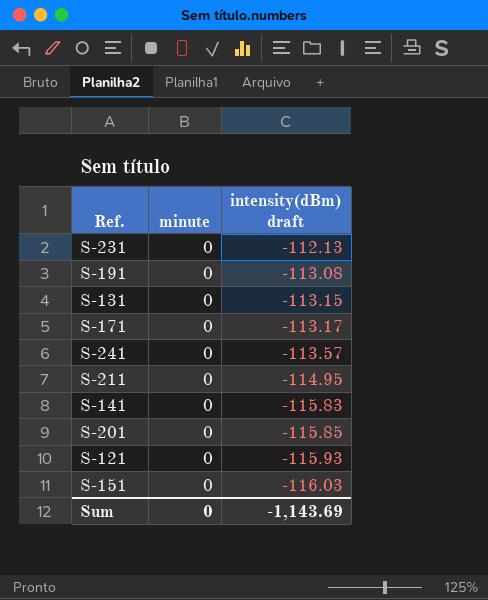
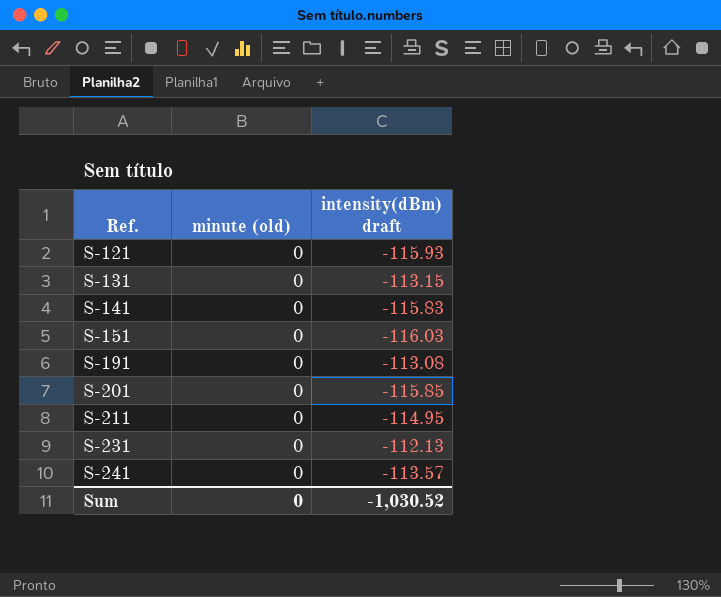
row order: intensity(dBm) draft descending -> Ref. ascending
column name: minute -> minute (old)
row S-171: 0 | -113.17 -> none
Sum | intensity(dBm) draft: -1,143.69 -> -1,030.52

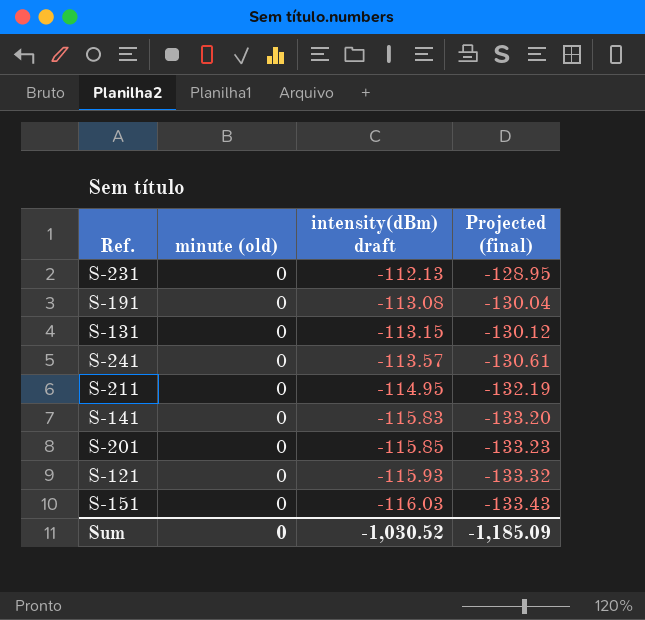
row order: Ref. ascending -> intensity(dBm) draft descending
column Projected (final) | formula: none -> [intensity(dBm) draft] * 1.15

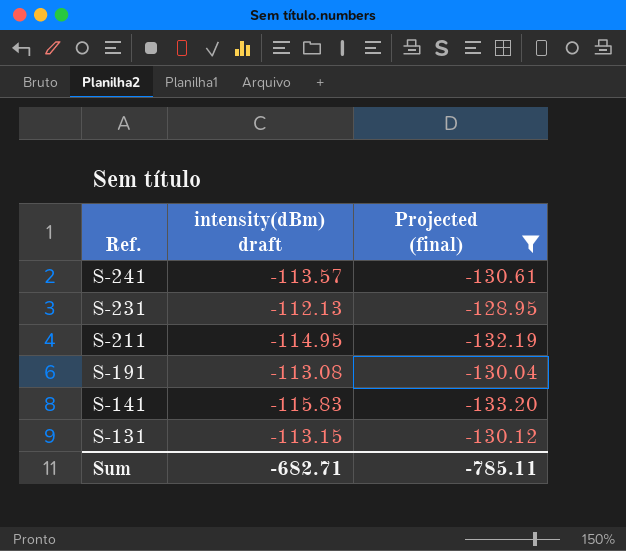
filter: none -> Projected (final) >= -133.20
row order: intensity(dBm) draft descending -> Ref. descending
column minute (old) | position: 2 -> none
Sum | intensity(dBm) draft: -1,030.52 -> -682.71
Sum | Projected (final): -1,185.09 -> -785.11

